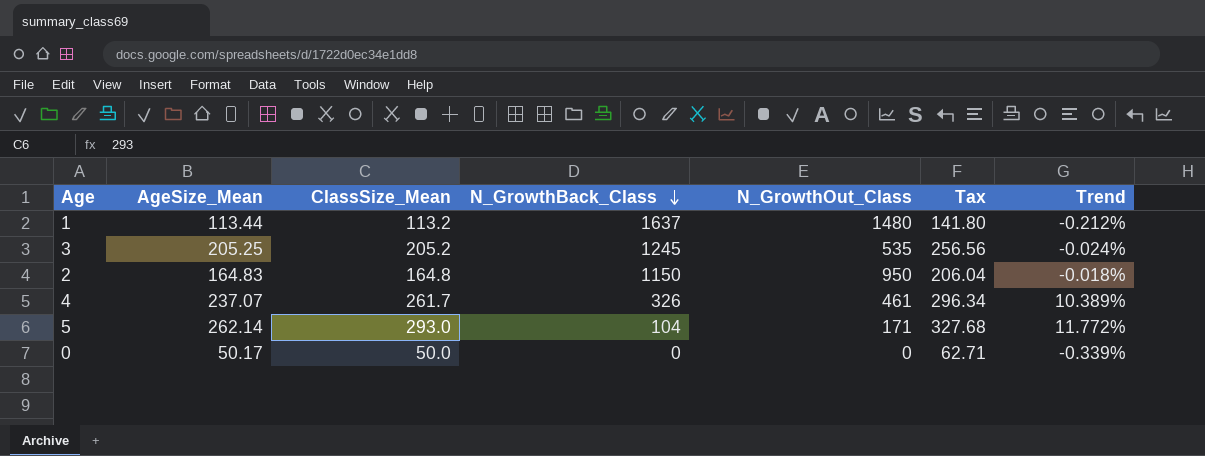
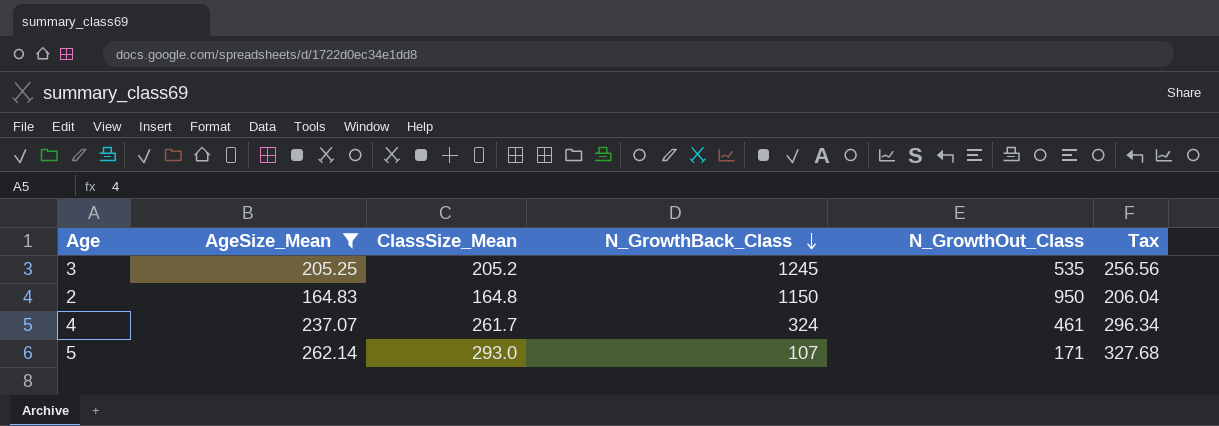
filter: none -> AgeSize_Mean >= 164.83
column Trend | formula: ([ClassSize_Mean] - [AgeSize_Mean]) / [AgeSize_Mean] -> none
4 | N_GrowthBack_Class: 326 -> 324
5 | N_GrowthBack_Class: 104 -> 107

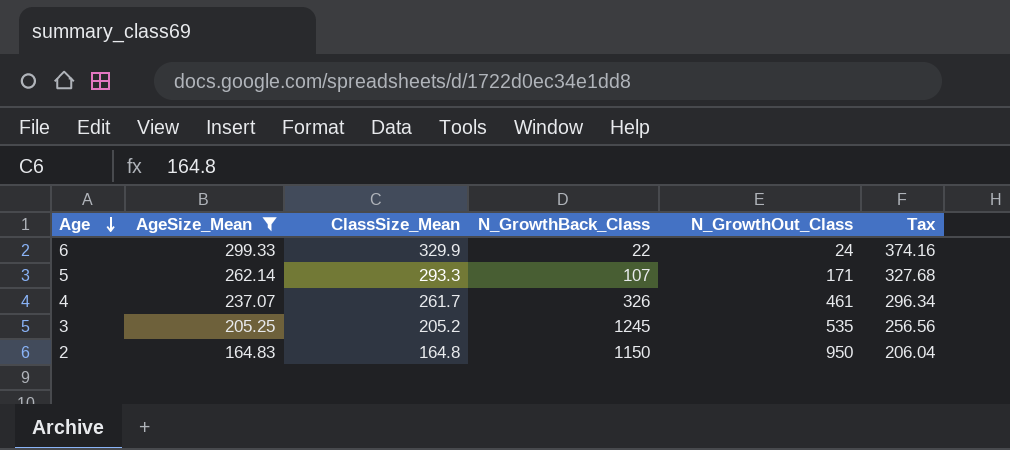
row order: N_GrowthBack_Class descending -> Age descending
row 6: none -> 299.33 | 329.9 | 22 | 24 | 374.16
5 | ClassSize_Mean: 293.0 -> 293.3
4 | N_GrowthBack_Class: 324 -> 326

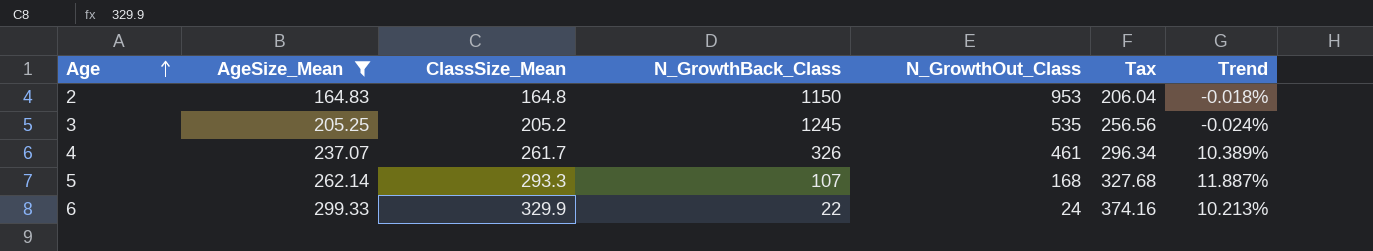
row order: Age descending -> Age ascending
column Trend | formula: none -> ([ClassSize_Mean] - [AgeSize_Mean]) / [AgeSize_Mean]
2 | N_GrowthOut_Class: 950 -> 953
5 | N_GrowthOut_Class: 171 -> 168

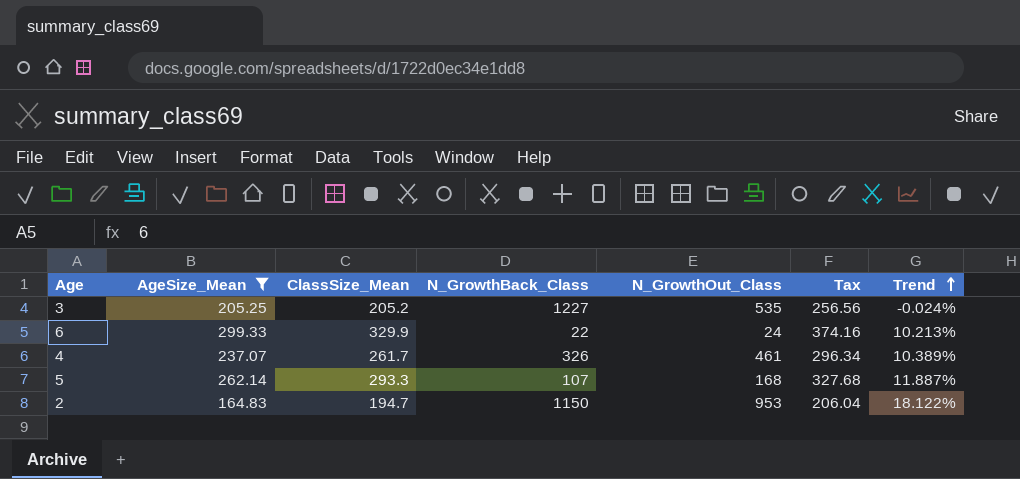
row order: Age ascending -> Trend ascending
3 | N_GrowthBack_Class: 1245 -> 1227
2 | ClassSize_Mean: 164.8 -> 194.7
2 | Trend: -0.018% -> 18.122%

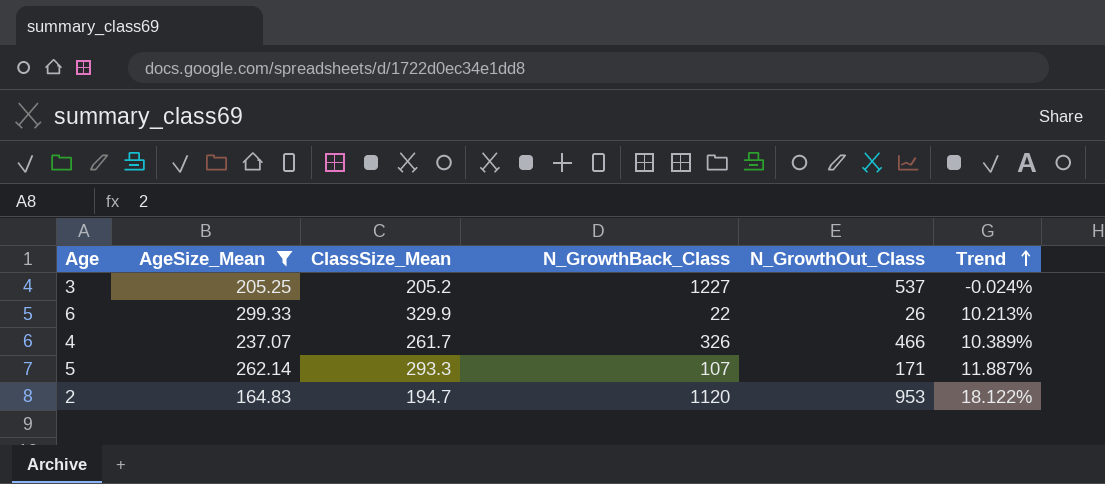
column Tax | formula: [AgeSize_Mean] * 1.25 -> none
3 | N_GrowthOut_Class: 535 -> 537
6 | N_GrowthOut_Class: 24 -> 26
4 | N_GrowthOut_Class: 461 -> 466
5 | N_GrowthOut_Class: 168 -> 171
2 | N_GrowthBack_Class: 1150 -> 1120

